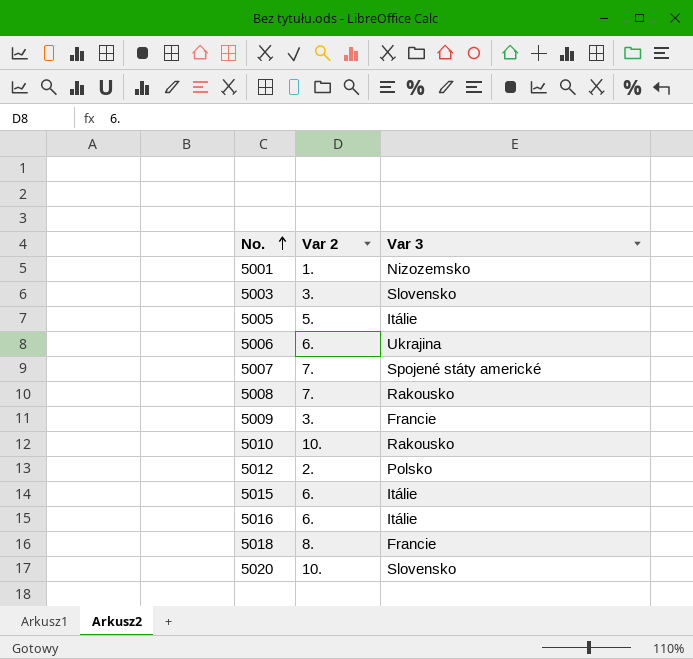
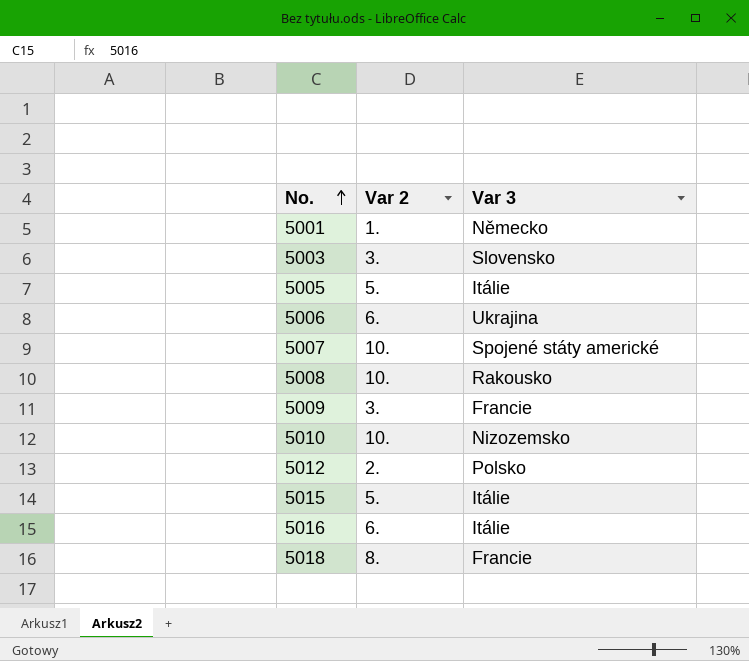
row 5020: 10. | Slovensko -> none
5001 | Var 3: Nizozemsko -> Německo
5007 | Var 2: 7. -> 10.
5008 | Var 2: 7. -> 10.
5010 | Var 3: Rakousko -> Nizozemsko
5015 | Var 2: 6. -> 5.

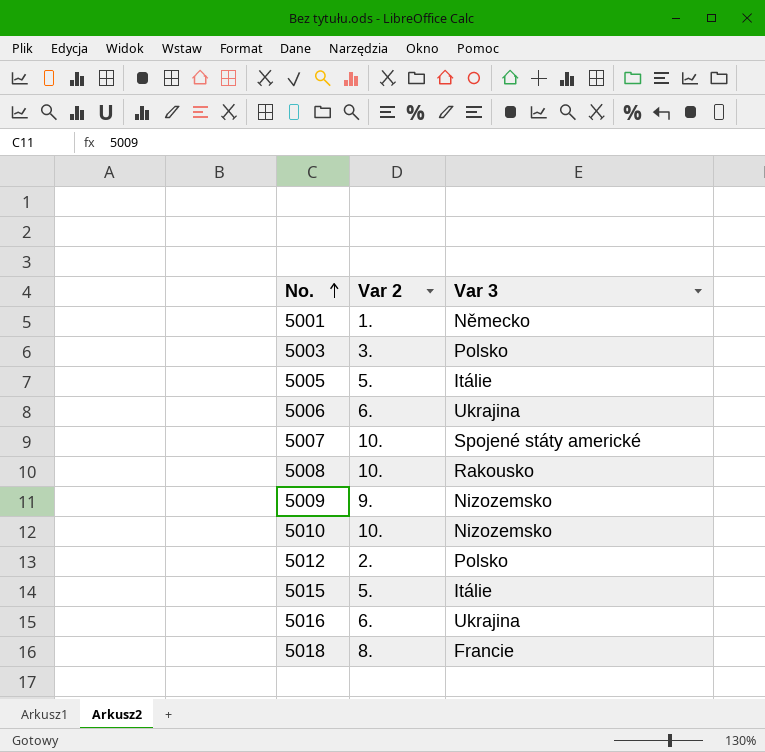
5003 | Var 3: Slovensko -> Polsko
5009 | Var 2: 3. -> 9.
5009 | Var 3: Francie -> Nizozemsko
5016 | Var 3: Itálie -> Ukrajina

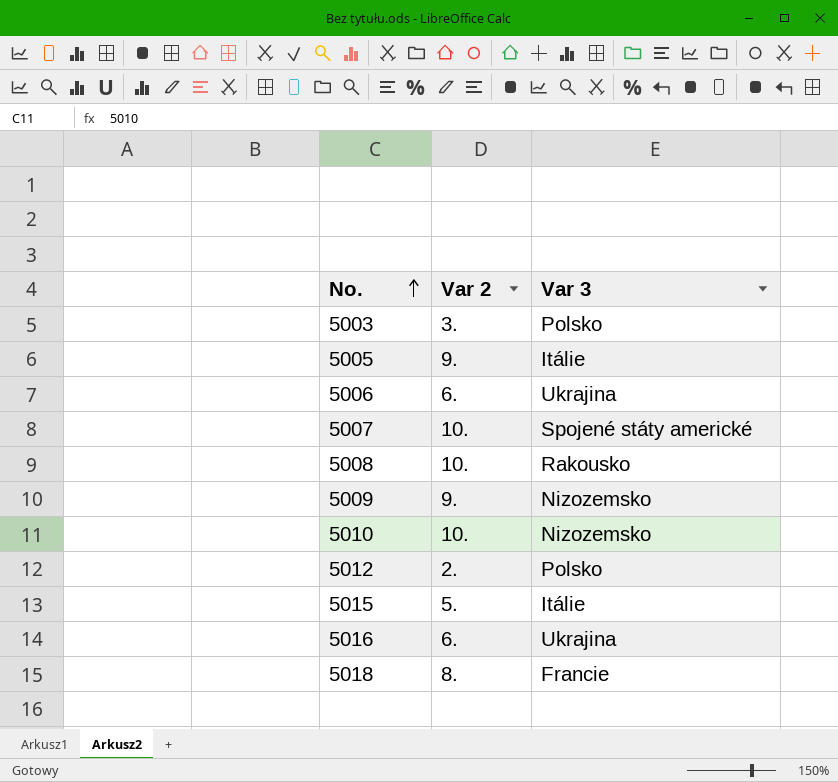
row 5001: 1. | Německo -> none
5005 | Var 2: 5. -> 9.

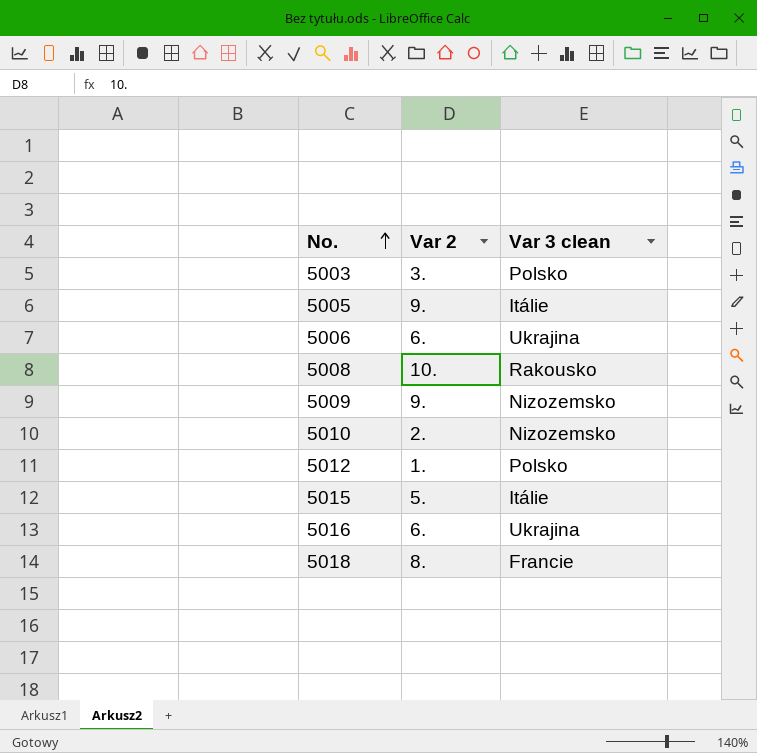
column name: Var 3 -> Var 3 clean
row 5007: 10. | Spojené státy americké -> none
5010 | Var 2: 10. -> 2.
5012 | Var 2: 2. -> 1.

